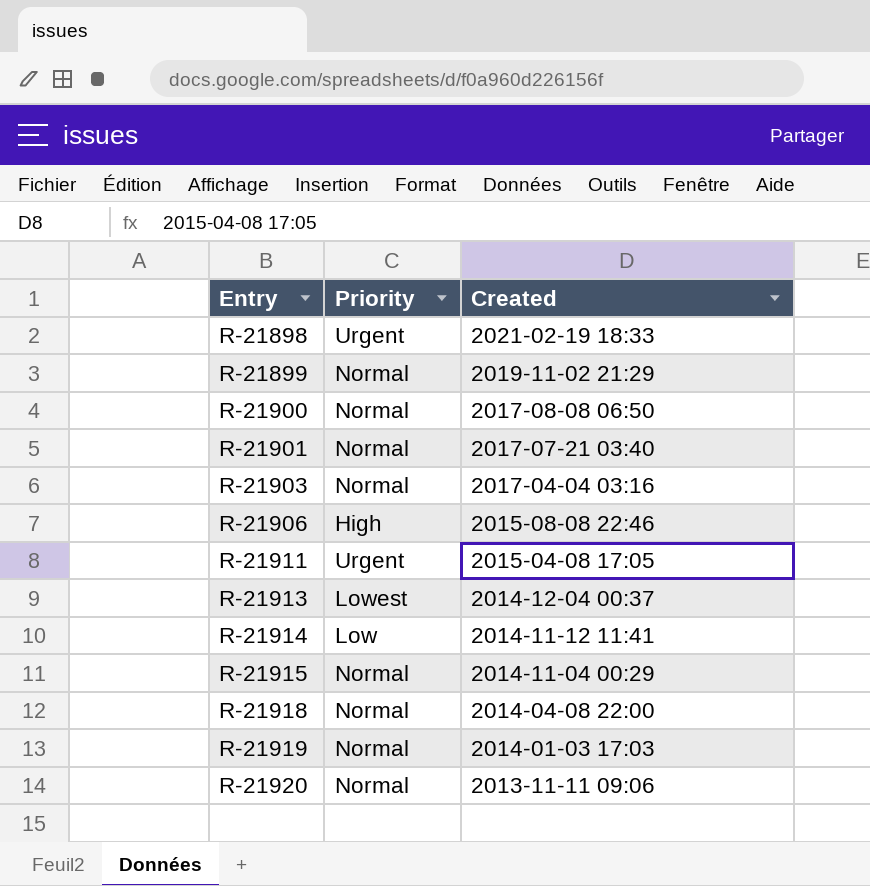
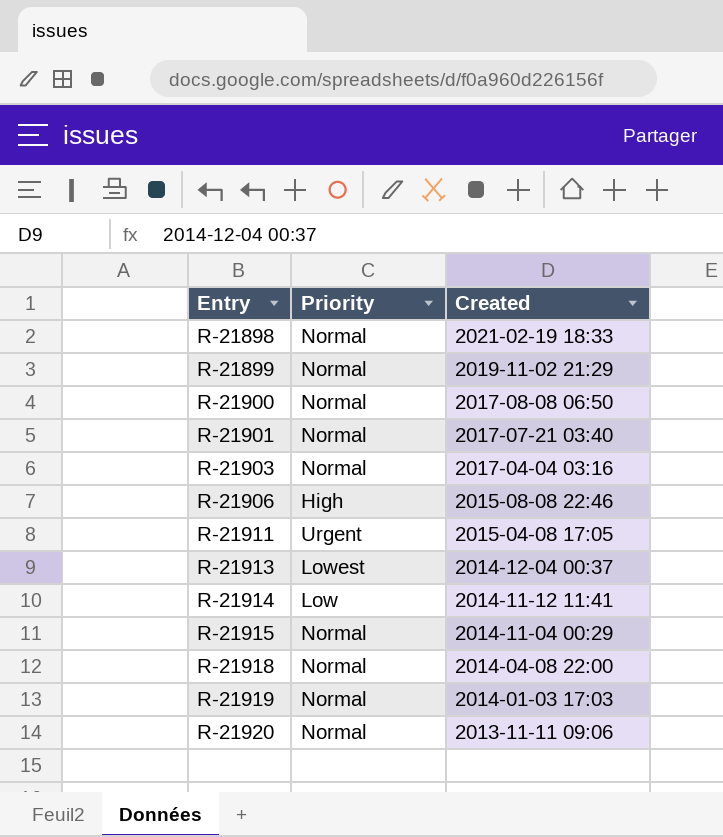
R-21898 | Priority: Urgent -> Normal

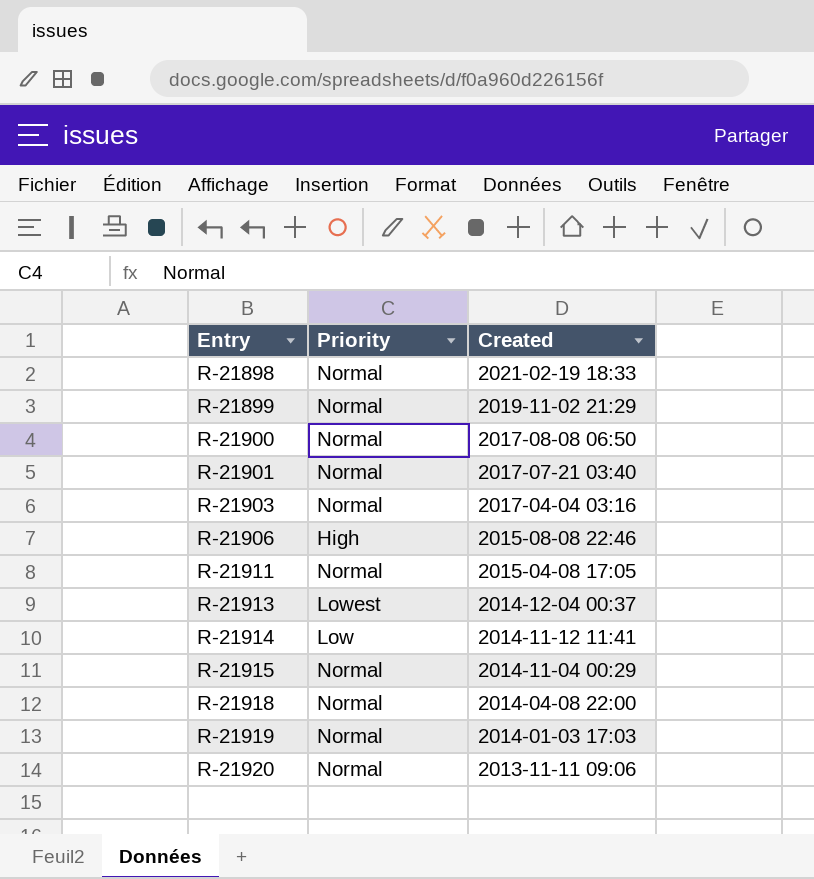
R-21911 | Priority: Urgent -> Normal

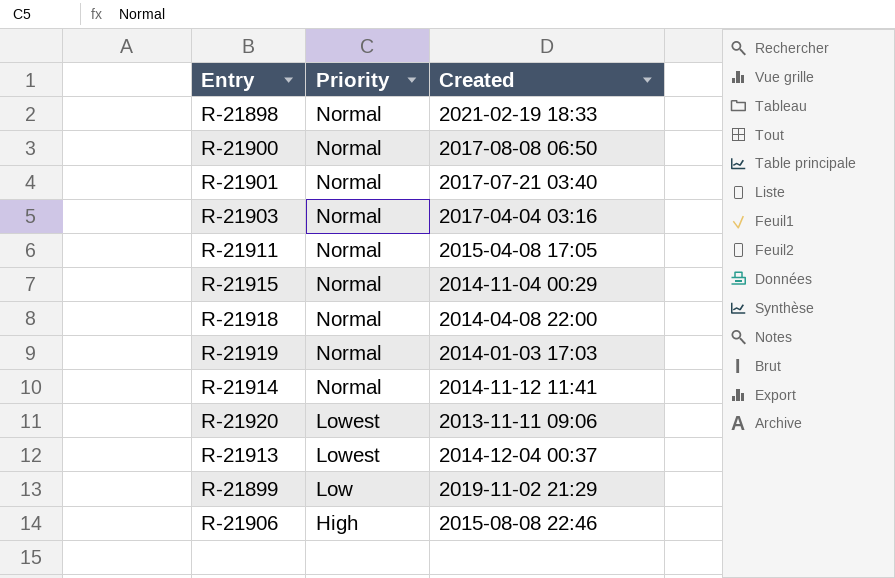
row order: Entry ascending -> Priority descending
R-21914 | Priority: Low -> Normal
R-21920 | Priority: Normal -> Lowest
R-21899 | Priority: Normal -> Low

